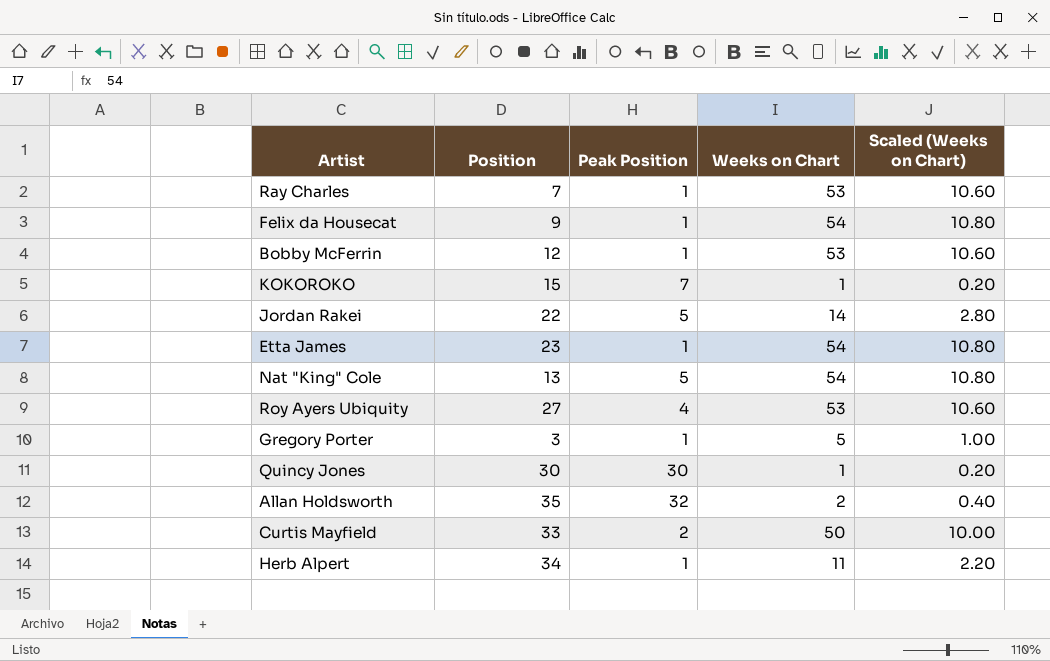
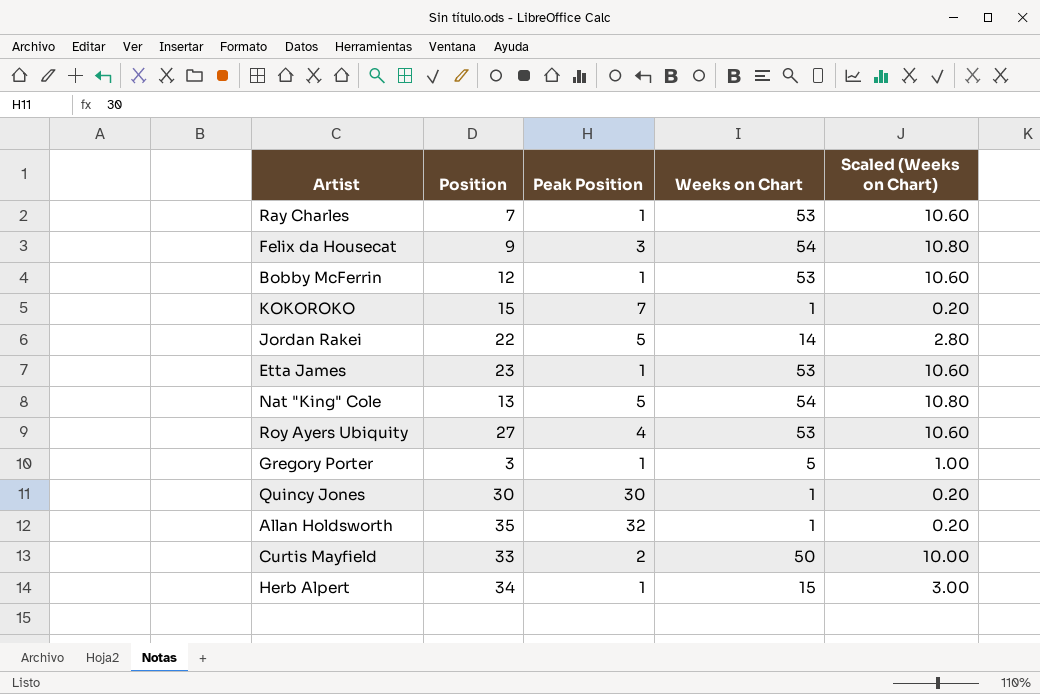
Felix da Housecat | Peak Position: 1 -> 3
Etta James | Weeks on Chart: 54 -> 53
Etta James | Scaled (Weeks on Chart): 10.80 -> 10.60
Allan Holdsworth | Weeks on Chart: 2 -> 1
Allan Holdsworth | Scaled (Weeks on Chart): 0.40 -> 0.20
Herb Alpert | Weeks on Chart: 11 -> 15
Herb Alpert | Scaled (Weeks on Chart): 2.20 -> 3.00

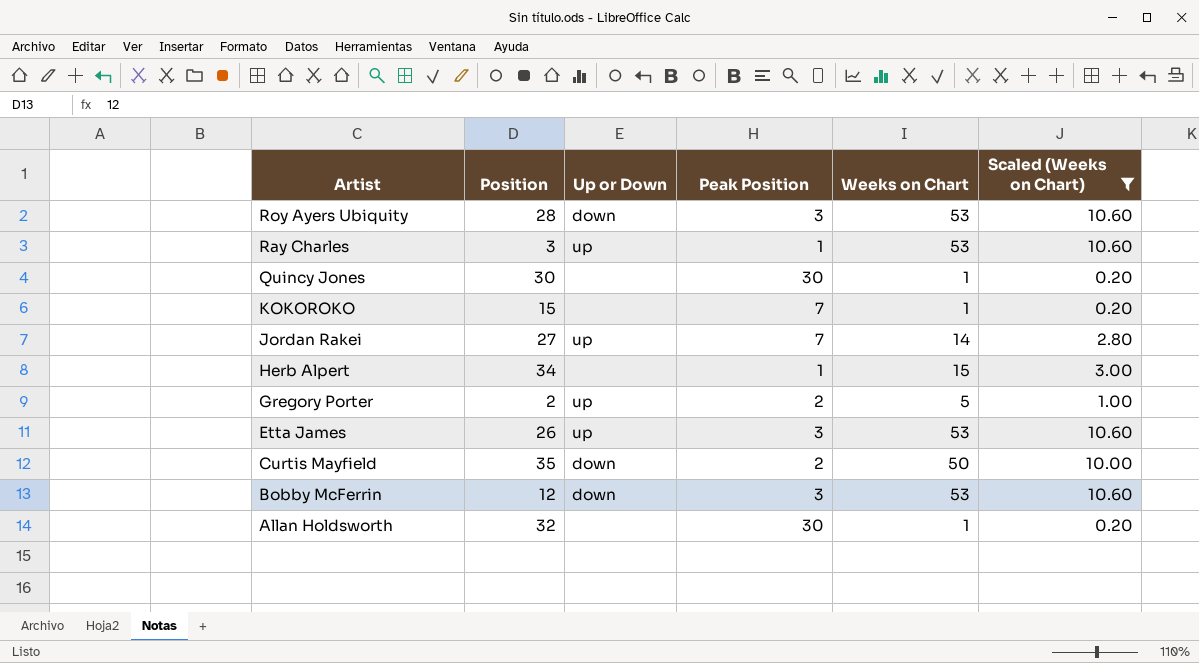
filter: none -> Scaled (Weeks on Chart) != 10.80
row order: none -> Artist descending
column Up or Down | position: none -> 3
Roy Ayers Ubiquity | Position: 27 -> 28
Roy Ayers Ubiquity | Peak Position: 4 -> 3
Ray Charles | Position: 7 -> 3
Jordan Rakei | Position: 22 -> 27
Jordan Rakei | Peak Position: 5 -> 7
Gregory Porter | Position: 3 -> 2
Gregory Porter | Peak Position: 1 -> 2
Etta James | Position: 23 -> 26
Etta James | Peak Position: 1 -> 3
Curtis Mayfield | Position: 33 -> 35
Bobby McFerrin | Peak Position: 1 -> 3
Allan Holdsworth | Position: 35 -> 32
Allan Holdsworth | Peak Position: 32 -> 30

